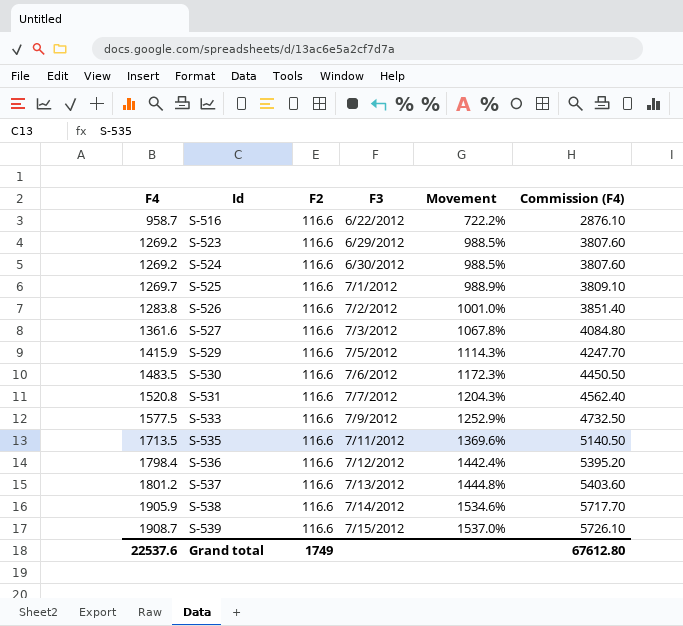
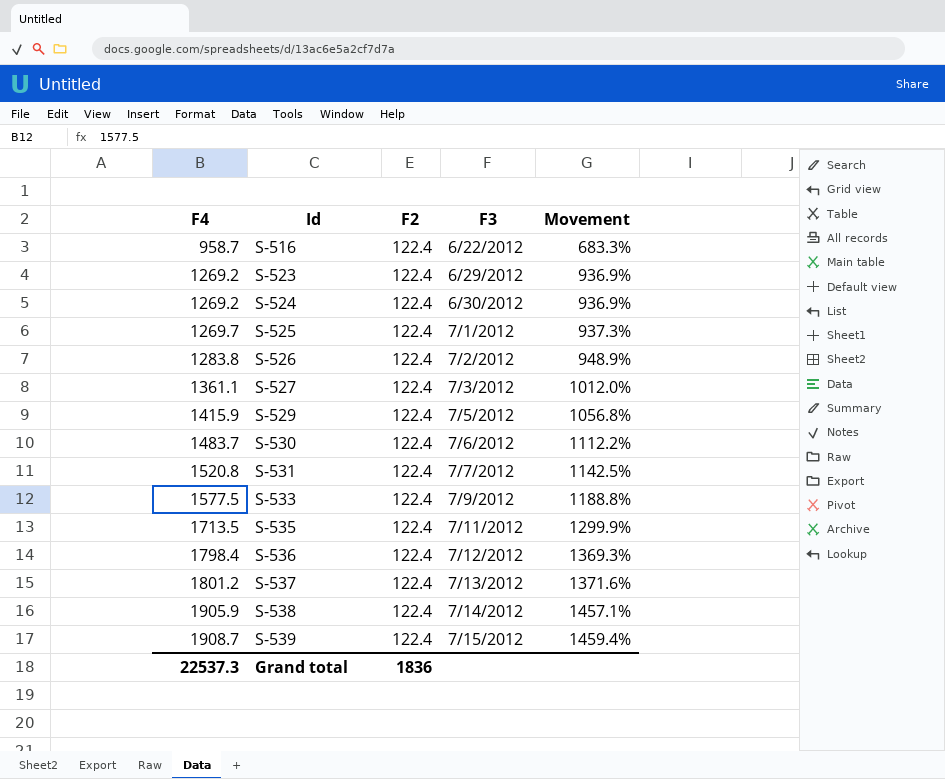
column Commission (F4) | formula: [F4] * 3 -> none
S-516 | F2: 116.6 -> 122.4
S-516 | Movement: 722.2% -> 683.3%
S-523 | F2: 116.6 -> 122.4
S-523 | Movement: 988.5% -> 936.9%
S-524 | F2: 116.6 -> 122.4
S-524 | Movement: 988.5% -> 936.9%
S-525 | F2: 116.6 -> 122.4
S-525 | Movement: 988.9% -> 937.3%
S-526 | F2: 116.6 -> 122.4
S-526 | Movement: 1001.0% -> 948.9%
S-527 | F4: 1361.6 -> 1361.1
S-527 | F2: 116.6 -> 122.4
S-527 | Movement: 1067.8% -> 1012.0%
S-529 | F2: 116.6 -> 122.4
S-529 | Movement: 1114.3% -> 1056.8%
S-530 | F4: 1483.5 -> 1483.7
S-530 | F2: 116.6 -> 122.4
S-530 | Movement: 1172.3% -> 1112.2%
S-531 | F2: 116.6 -> 122.4
S-531 | Movement: 1204.3% -> 1142.5%
S-533 | F2: 116.6 -> 122.4
S-533 | Movement: 1252.9% -> 1188.8%
S-535 | F2: 116.6 -> 122.4
S-535 | Movement: 1369.6% -> 1299.9%
S-536 | F2: 116.6 -> 122.4
S-536 | Movement: 1442.4% -> 1369.3%
S-537 | F2: 116.6 -> 122.4
S-537 | Movement: 1444.8% -> 1371.6%
S-538 | F2: 116.6 -> 122.4
S-538 | Movement: 1534.6% -> 1457.1%
S-539 | F2: 116.6 -> 122.4
S-539 | Movement: 1537.0% -> 1459.4%
Grand total | F4: 22537.6 -> 22537.3
Grand total | F2: 1749 -> 1836

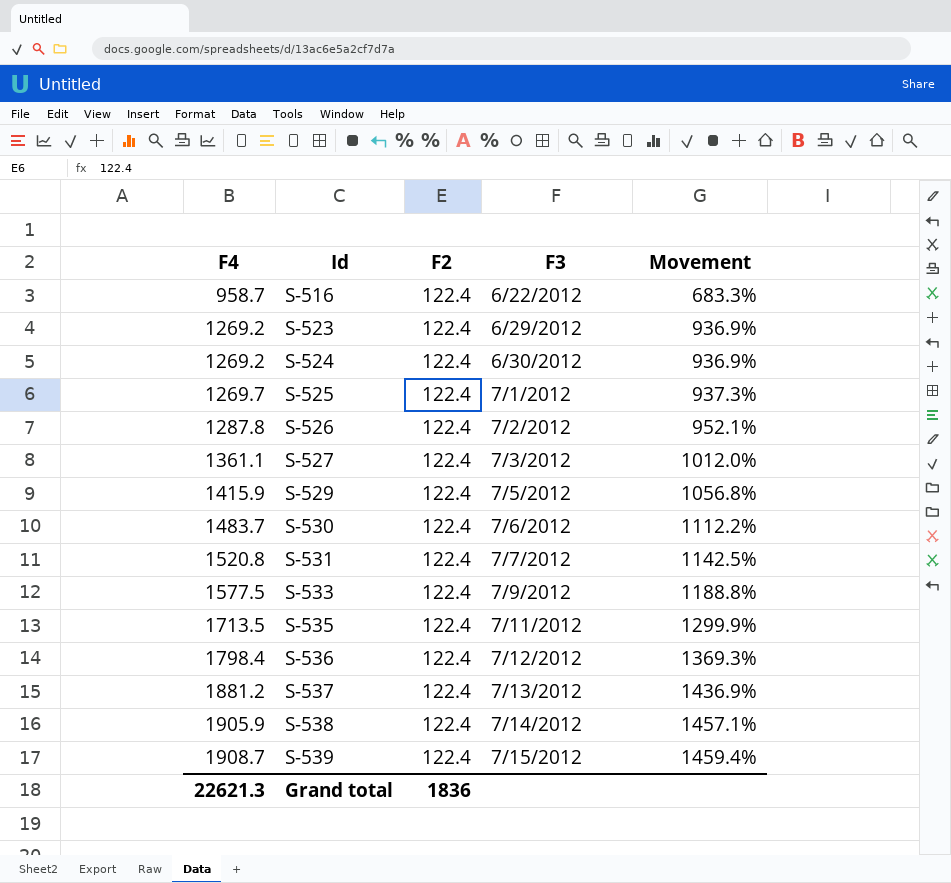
S-526 | F4: 1283.8 -> 1287.8
S-526 | Movement: 948.9% -> 952.1%
S-537 | F4: 1801.2 -> 1881.2
S-537 | Movement: 1371.6% -> 1436.9%
Grand total | F4: 22537.3 -> 22621.3

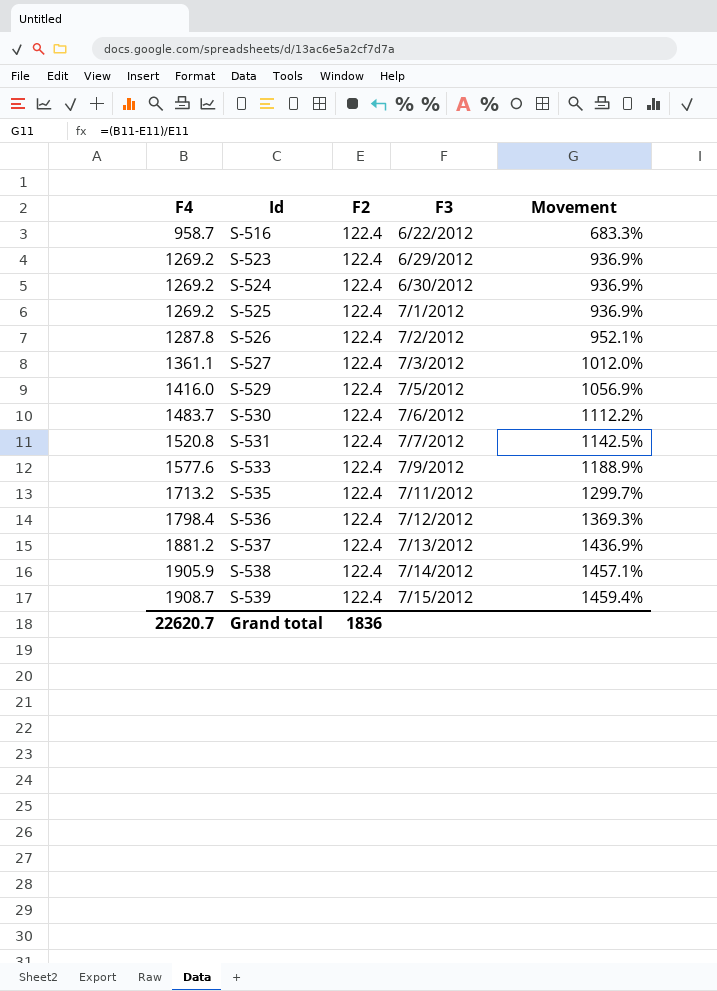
S-525 | F4: 1269.7 -> 1269.2
S-525 | Movement: 937.3% -> 936.9%
S-529 | F4: 1415.9 -> 1416.0
S-529 | Movement: 1056.8% -> 1056.9%
S-533 | F4: 1577.5 -> 1577.6
S-533 | Movement: 1188.8% -> 1188.9%
S-535 | F4: 1713.5 -> 1713.2
S-535 | Movement: 1299.9% -> 1299.7%
Grand total | F4: 22621.3 -> 22620.7

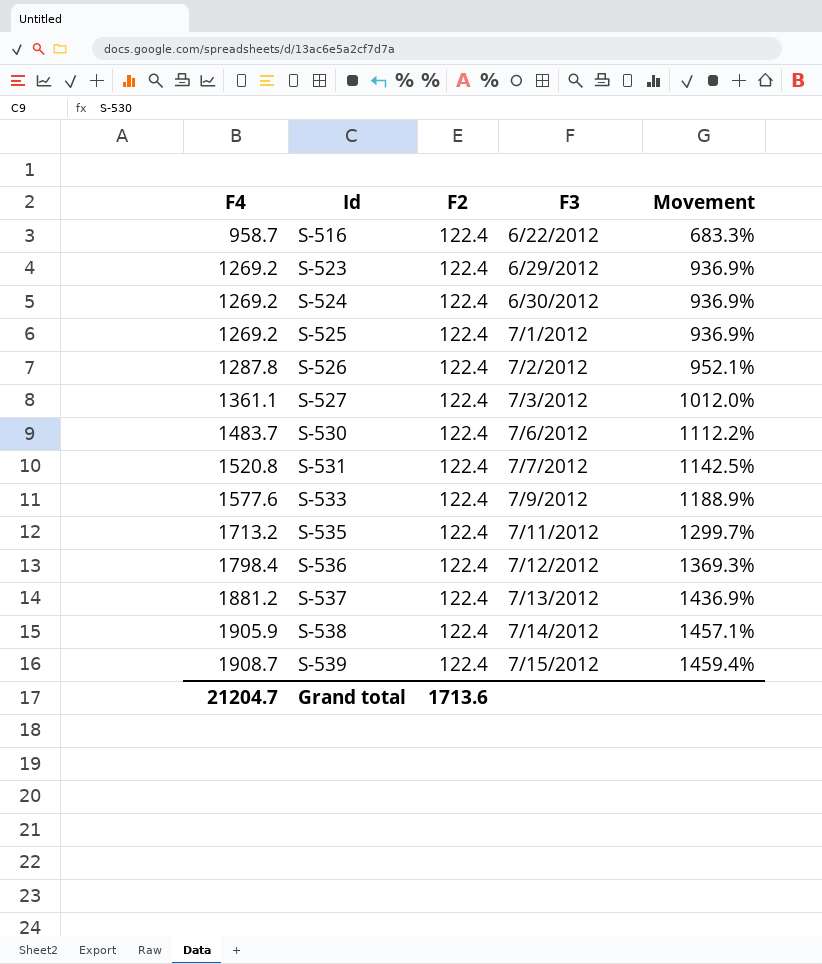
row S-529: 1416.0 | 122.4 | 7/5/2012 | 1056.9% -> none
Grand total | F4: 22620.7 -> 21204.7
Grand total | F2: 1836 -> 1713.6

